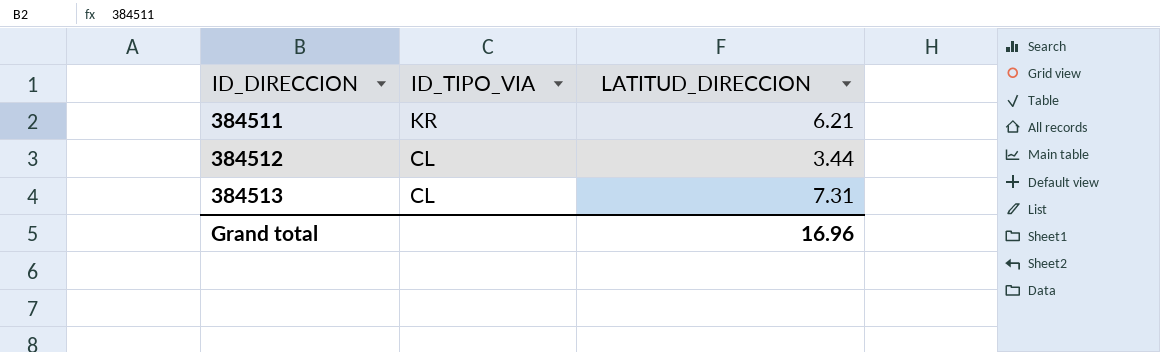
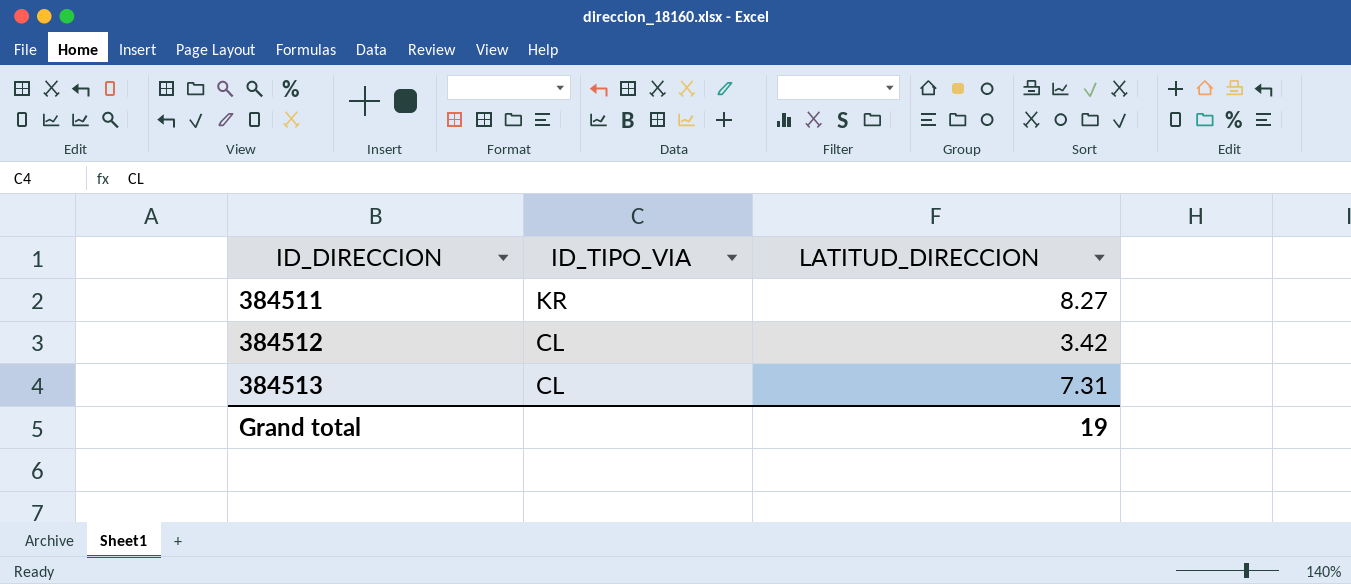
384511 | LATITUD_DIRECCION: 6.21 -> 8.27
384512 | LATITUD_DIRECCION: 3.44 -> 3.42
Grand total | LATITUD_DIRECCION: 16.96 -> 19

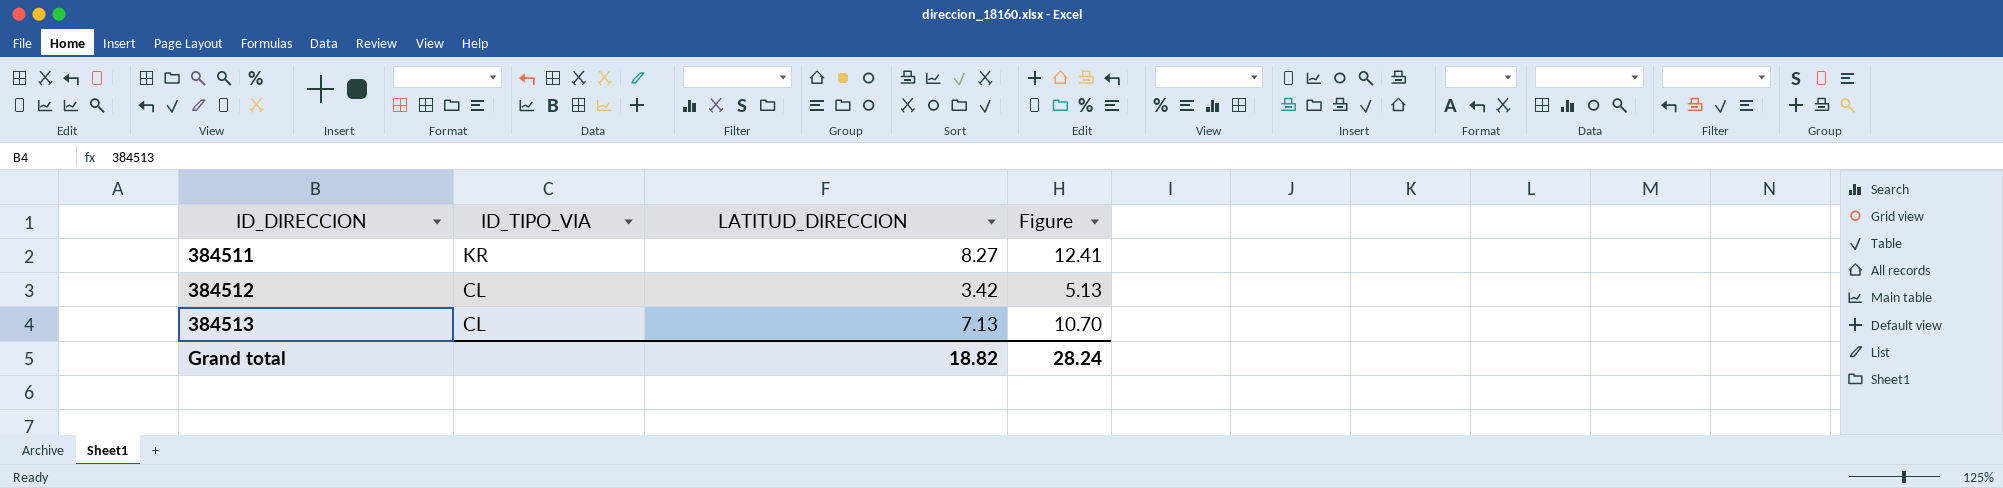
column Figure | formula: none -> [LATITUD_DIRECCION] * 1.5
384513 | LATITUD_DIRECCION: 7.31 -> 7.13
Grand total | LATITUD_DIRECCION: 19 -> 18.82

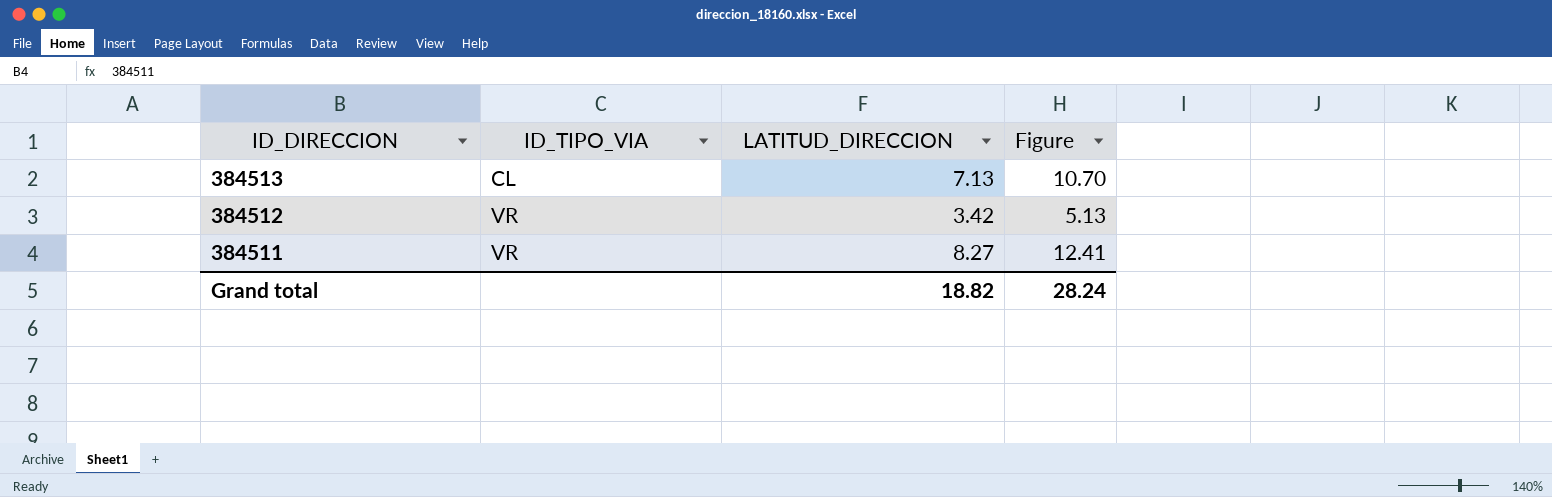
row order: ID_DIRECCION ascending -> ID_DIRECCION descending
384512 | ID_TIPO_VIA: CL -> VR
384511 | ID_TIPO_VIA: KR -> VR

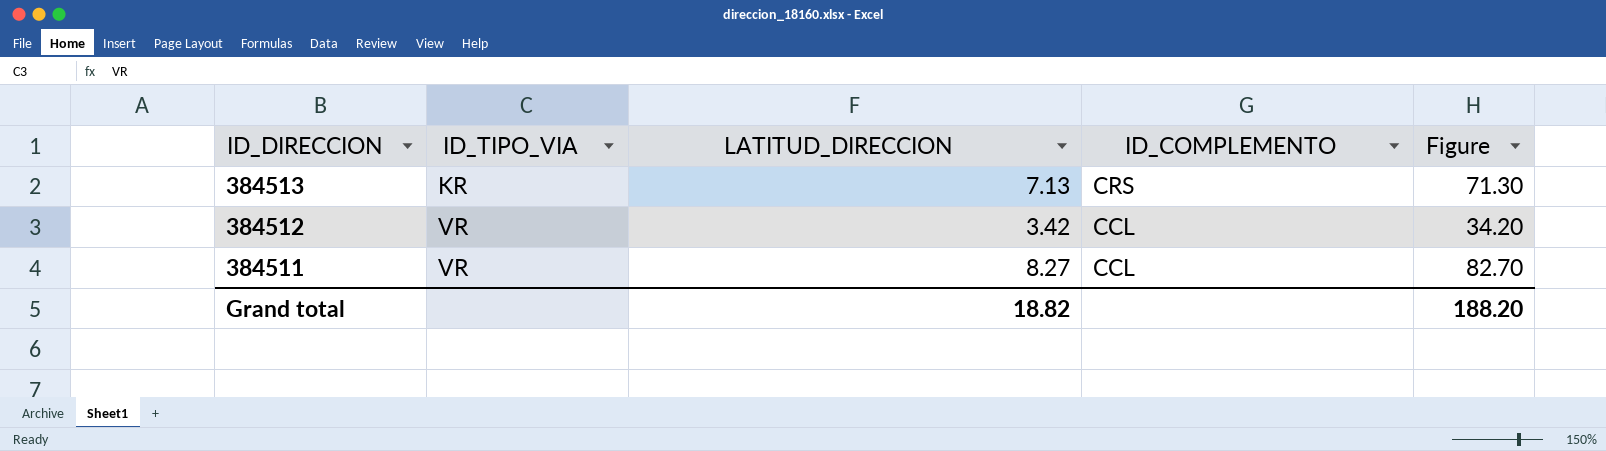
column ID_COMPLEMENTO | position: none -> 4
column Figure | formula: [LATITUD_DIRECCION] * 1.5 -> [LATITUD_DIRECCION] * 10
384513 | ID_TIPO_VIA: CL -> KR
Grand total | Figure: 28.24 -> 188.20

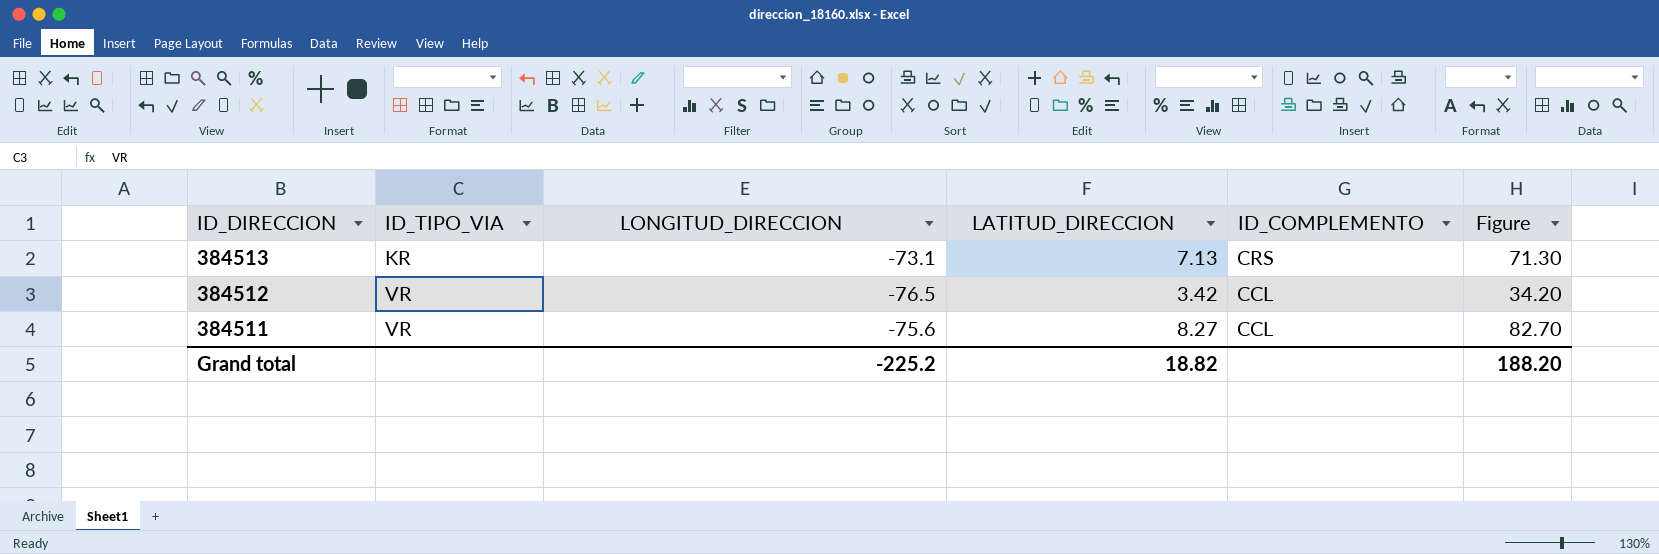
column LONGITUD_DIRECCION | position: none -> 3

